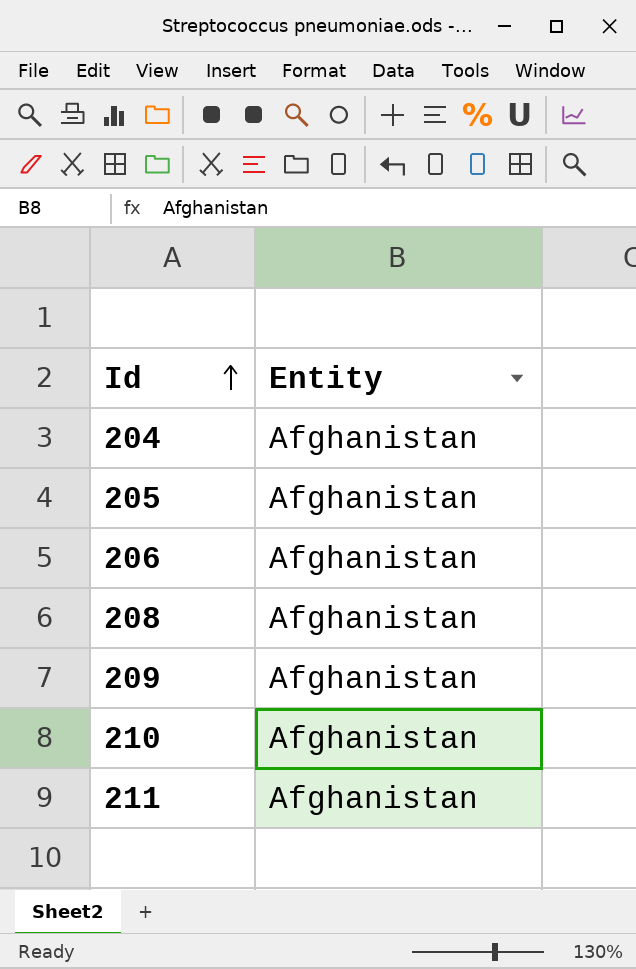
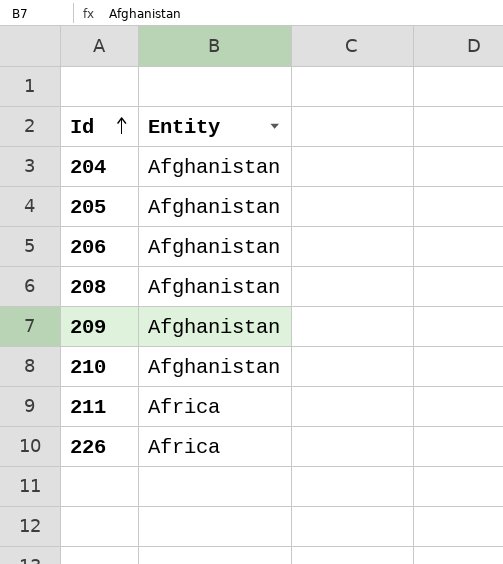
211 | Entity: Afghanistan -> Africa
row 226: none -> Africa

